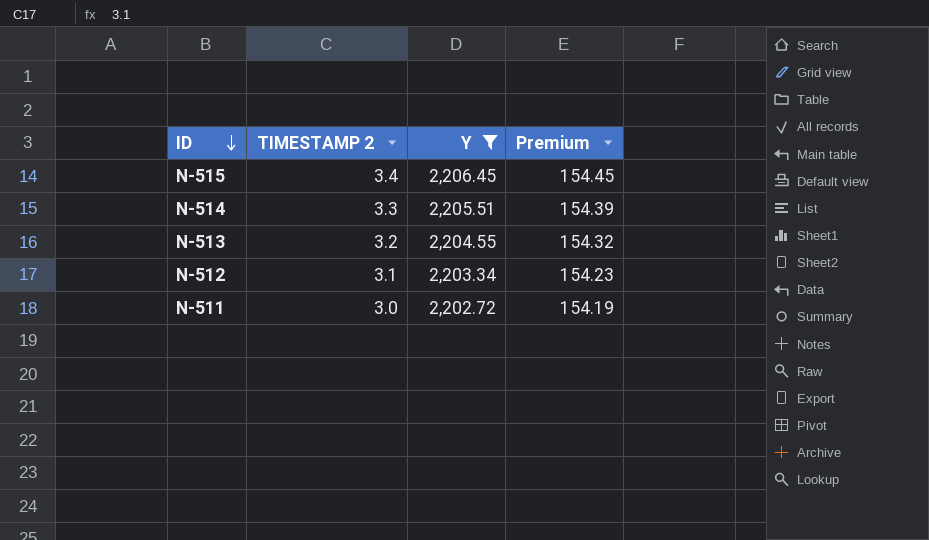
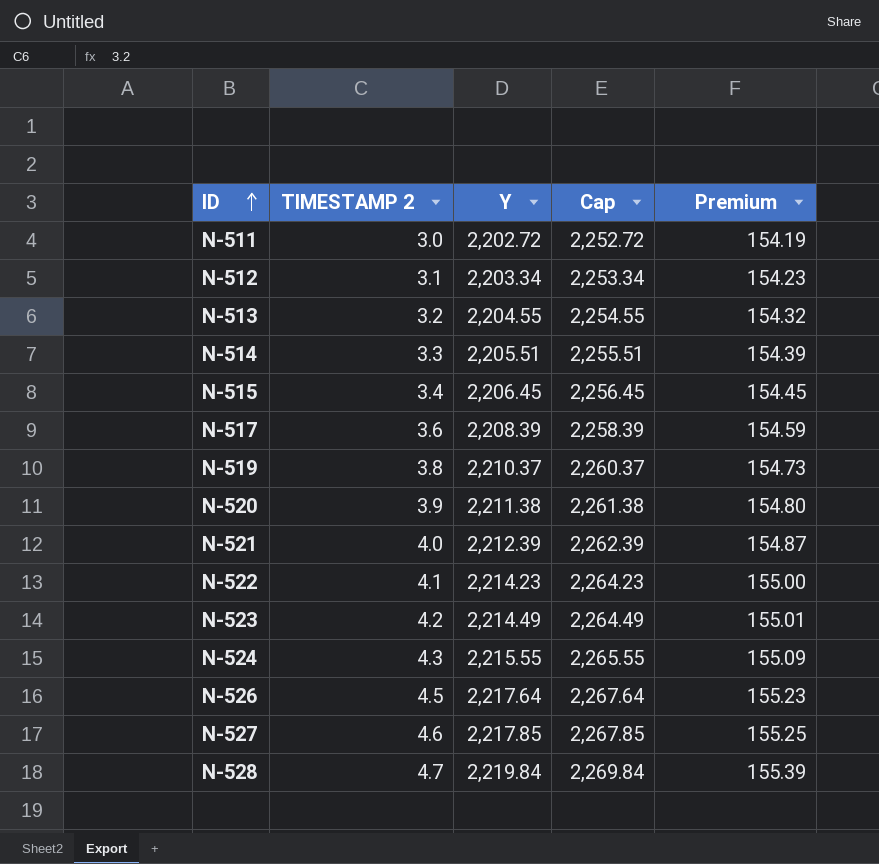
filter: Y <= 2,206.45 -> none
row order: ID descending -> ID ascending
column Cap | formula: none -> [Y] + 50

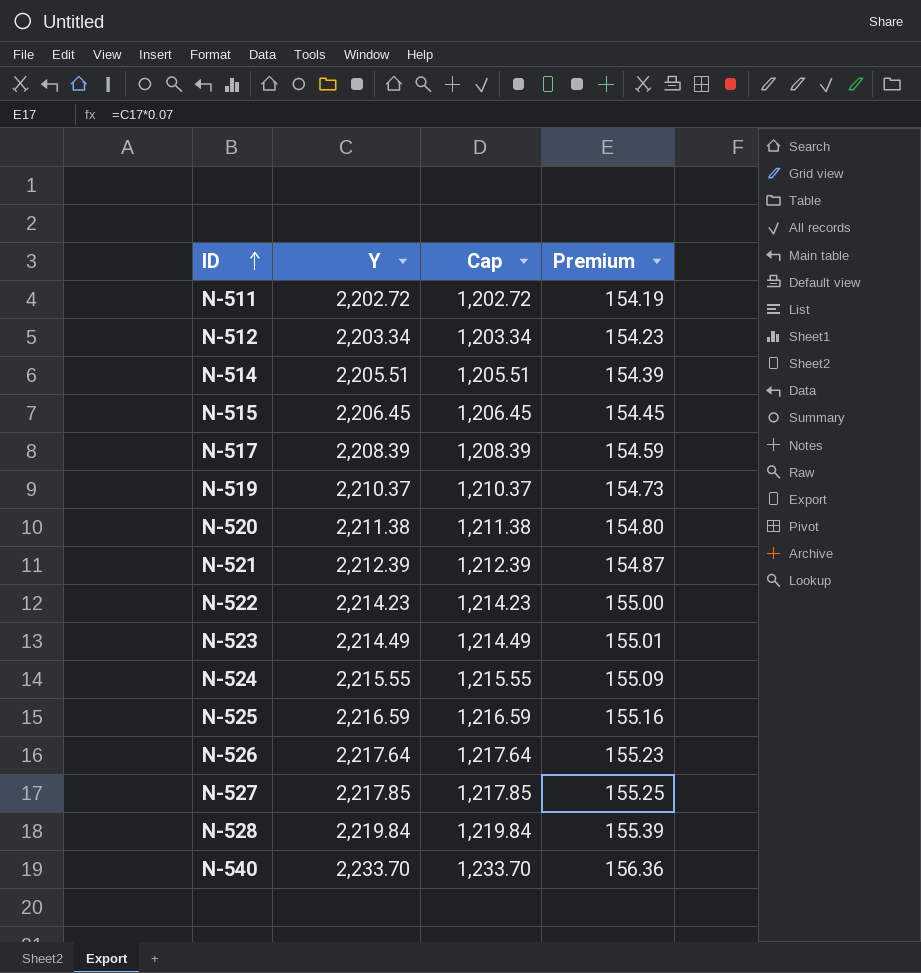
column TIMESTAMP 2 | position: 2 -> none
column Cap | formula: [Y] + 50 -> [Y] - 1000
row N-513: 3.2 | 2,204.55 | 2,254.55 | 154.32 -> none
row N-525: none -> 2,216.59 | 1,216.59 | 155.16
row N-540: none -> 2,233.70 | 1,233.70 | 156.36

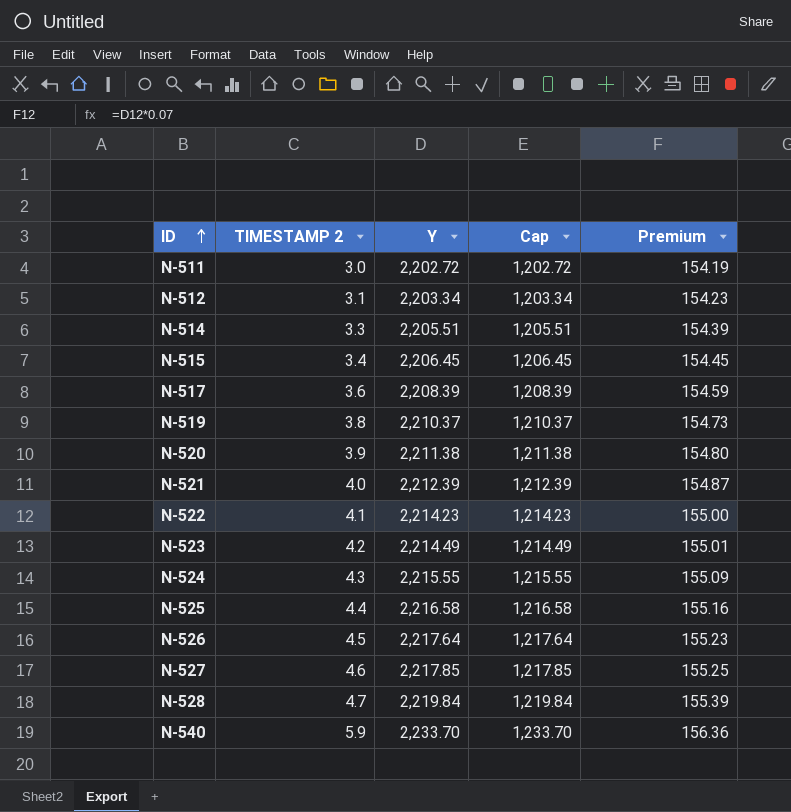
column TIMESTAMP 2 | position: none -> 2
N-525 | Y: 2,216.59 -> 2,216.58
N-525 | Cap: 1,216.59 -> 1,216.58

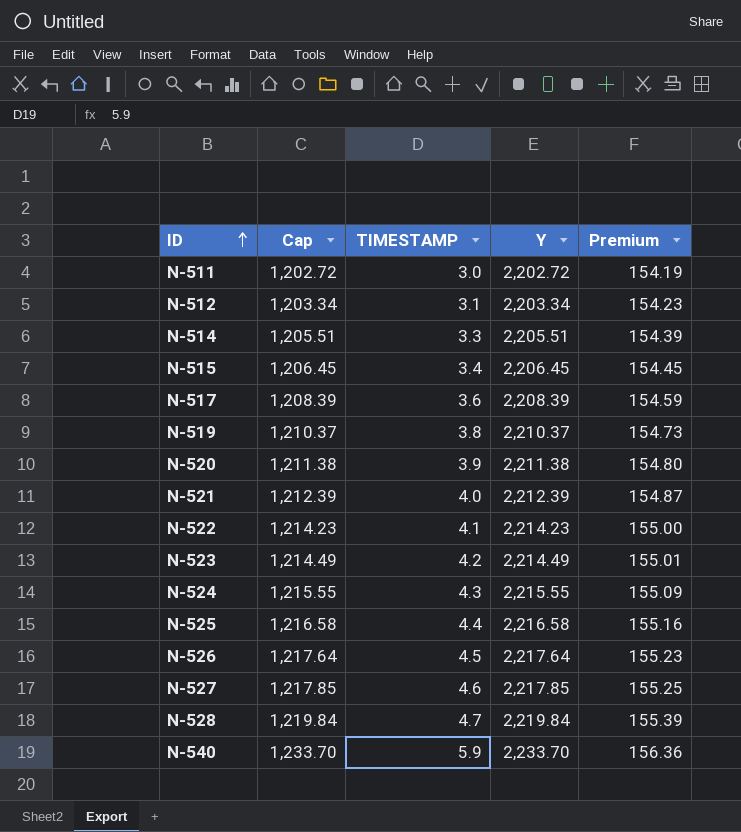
column Cap | position: 4 -> 2
column name: TIMESTAMP 2 -> TIMESTAMP

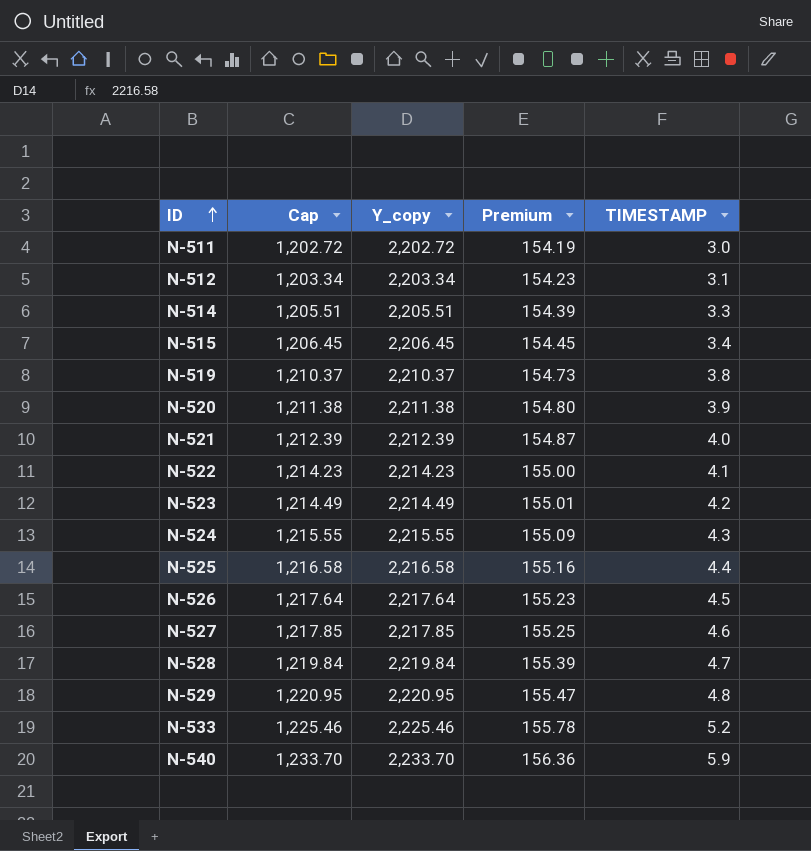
column name: Y -> Y_copy
column TIMESTAMP | position: 3 -> 5
row N-517: 1,208.39 | 3.6 | 2,208.39 | 154.59 -> none
row N-529: none -> 1,220.95 | 2,220.95 | 155.47 | 4.8
row N-533: none -> 1,225.46 | 2,225.46 | 155.78 | 5.2

